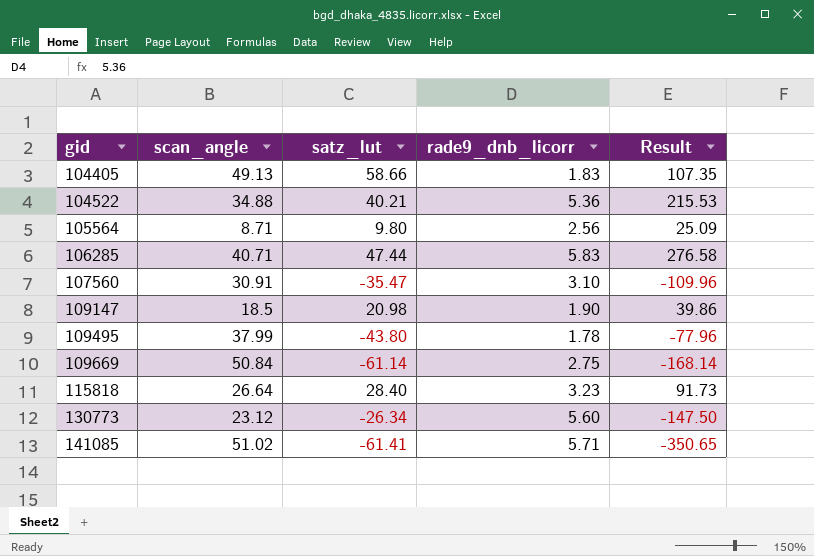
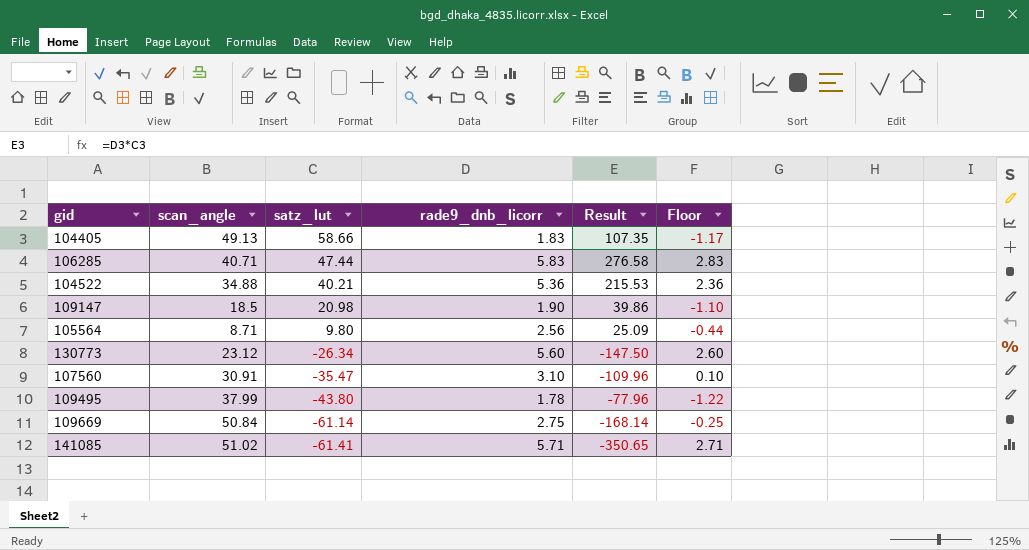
row order: gid ascending -> satz_lut descending
column Floor | formula: none -> [rade9_dnb_licorr] - 3
row 115818: 26.64 | 28.40 | 3.23 | 91.73 -> none

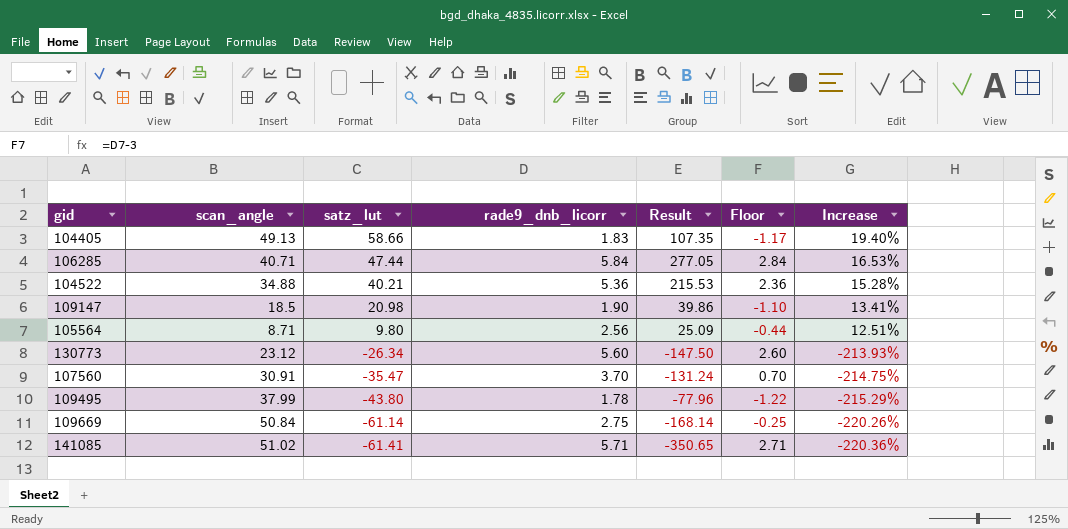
column Increase | formula: none -> ([satz_lut] - [scan_angle]) / [scan_angle]
106285 | rade9_dnb_licorr: 5.83 -> 5.84
106285 | Result: 276.58 -> 277.05
106285 | Floor: 2.83 -> 2.84
107560 | rade9_dnb_licorr: 3.10 -> 3.70
107560 | Result: -109.96 -> -131.24
107560 | Floor: 0.10 -> 0.70

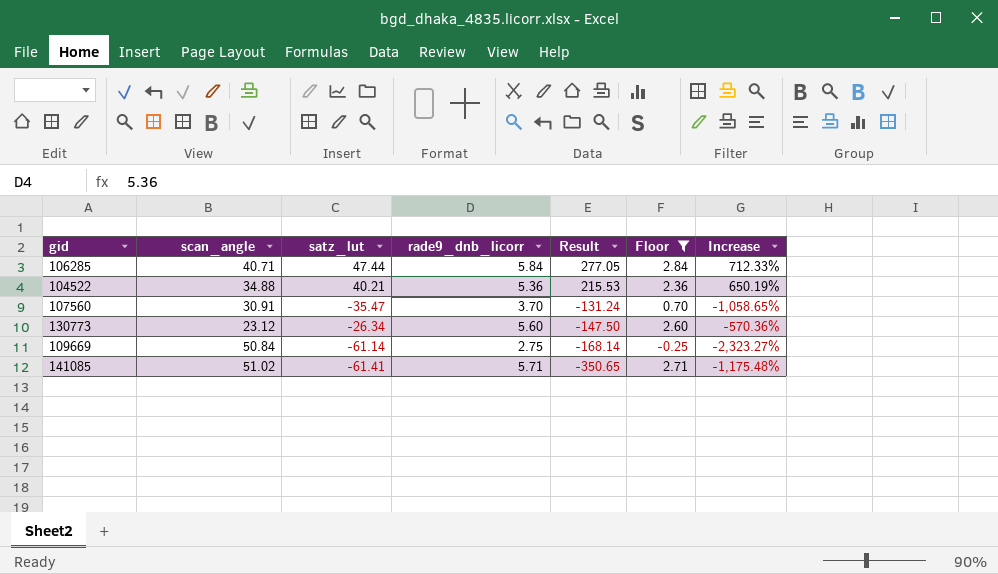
filter: none -> Floor >= -0.25
row order: satz_lut descending -> Result descending
column Increase | formula: ([satz_lut] - [scan_angle]) / [scan_angle] -> ([satz_lut] - [rade9_dnb_licorr]) / [rade9_dnb_licorr]

